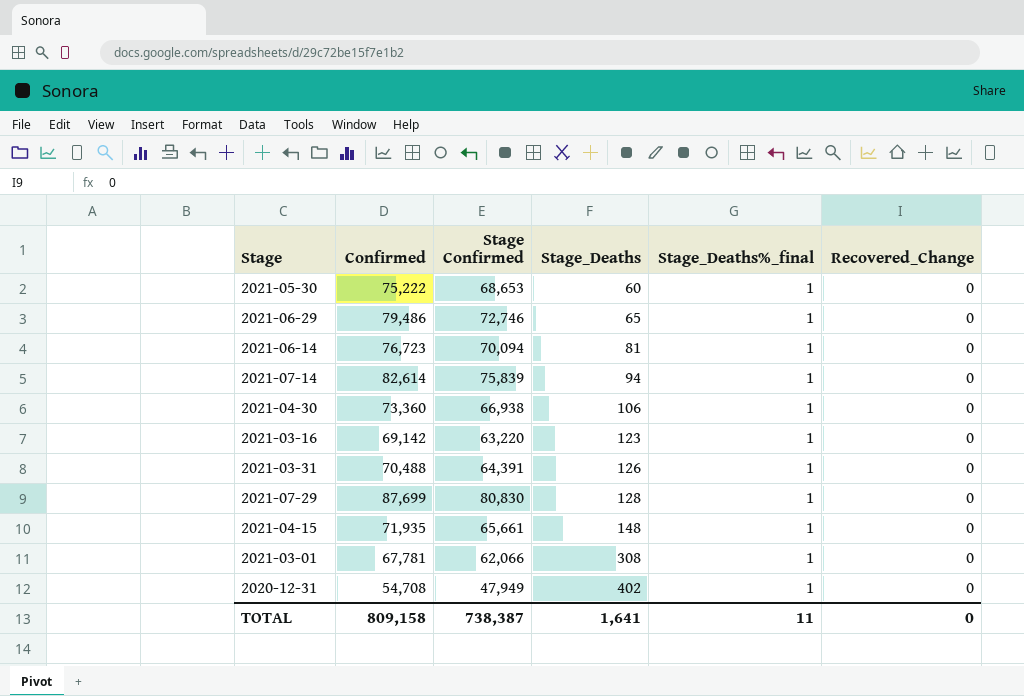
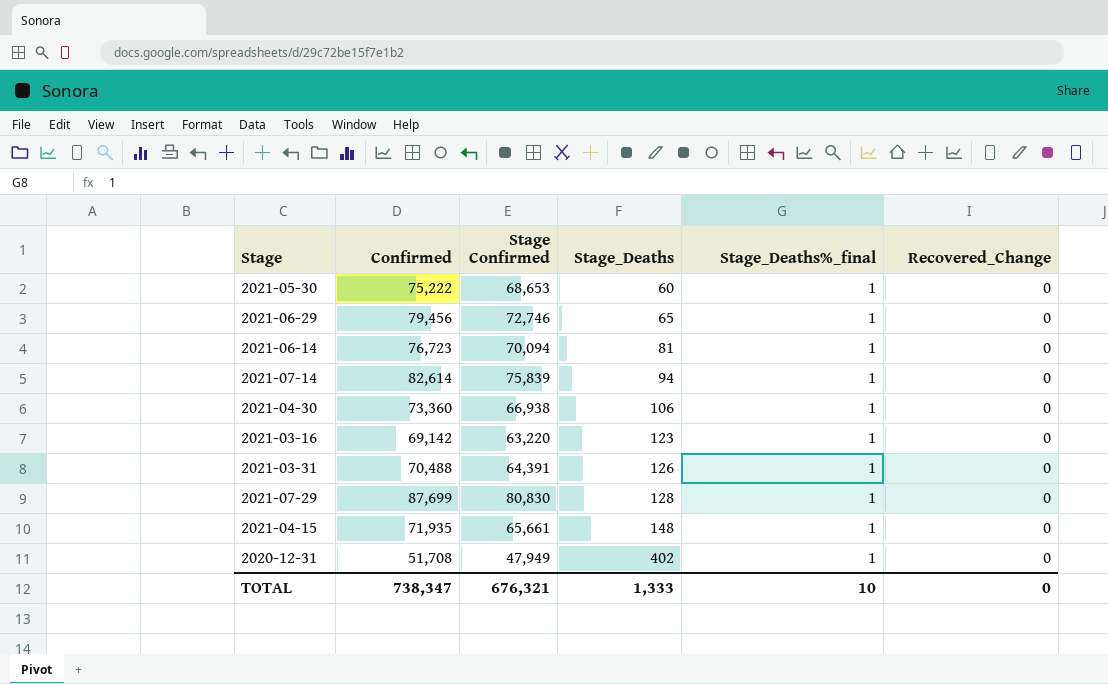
row 2021-03-01: 67,781 | 62,066 | 308 | 1 | 0 -> none
2021-06-29 | Confirmed: 79,486 -> 79,456
2020-12-31 | Confirmed: 54,708 -> 51,708
TOTAL | Confirmed: 809,158 -> 738,347
TOTAL | Stage Confirmed: 738,387 -> 676,321
TOTAL | Stage_Deaths: 1,641 -> 1,333
TOTAL | Stage_Deaths%_final: 11 -> 10

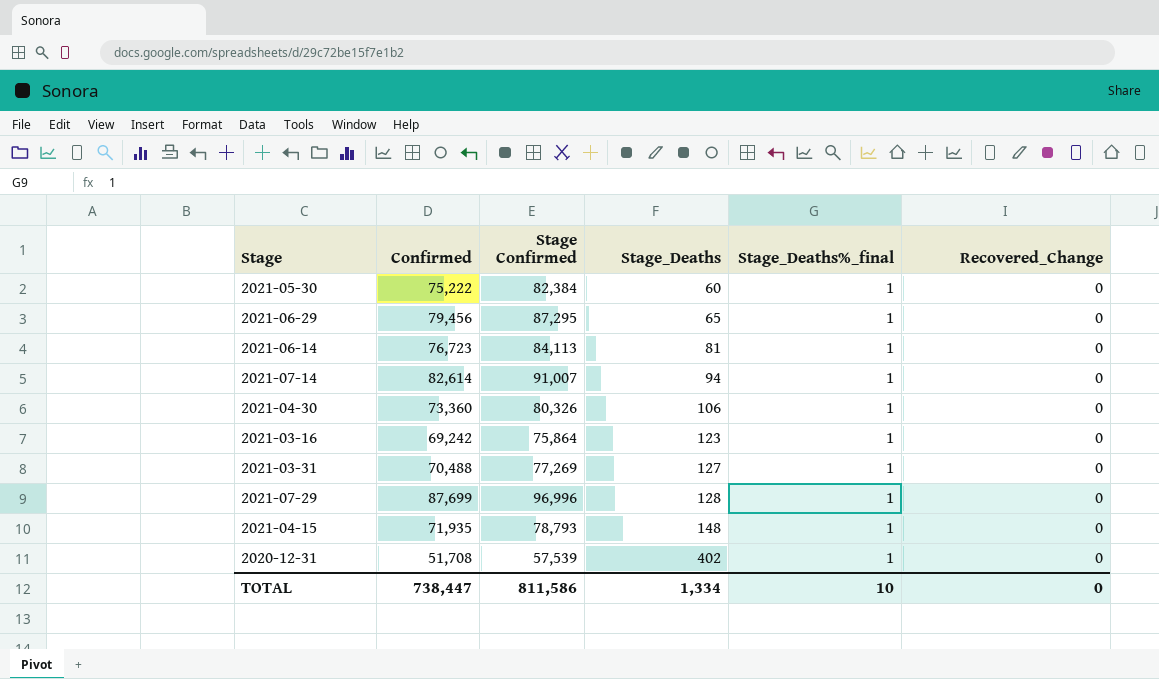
2021-05-30 | Stage Confirmed: 68,653 -> 82,384
2021-06-29 | Stage Confirmed: 72,746 -> 87,295
2021-06-14 | Stage Confirmed: 70,094 -> 84,113
2021-07-14 | Stage Confirmed: 75,839 -> 91,007
2021-04-30 | Stage Confirmed: 66,938 -> 80,326
2021-03-16 | Confirmed: 69,142 -> 69,242
2021-03-16 | Stage Confirmed: 63,220 -> 75,864
2021-03-31 | Stage Confirmed: 64,391 -> 77,269
2021-03-31 | Stage_Deaths: 126 -> 127
2021-07-29 | Stage Confirmed: 80,830 -> 96,996
2021-04-15 | Stage Confirmed: 65,661 -> 78,793
2020-12-31 | Stage Confirmed: 47,949 -> 57,539
TOTAL | Confirmed: 738,347 -> 738,447
TOTAL | Stage Confirmed: 676,321 -> 811,586
TOTAL | Stage_Deaths: 1,333 -> 1,334

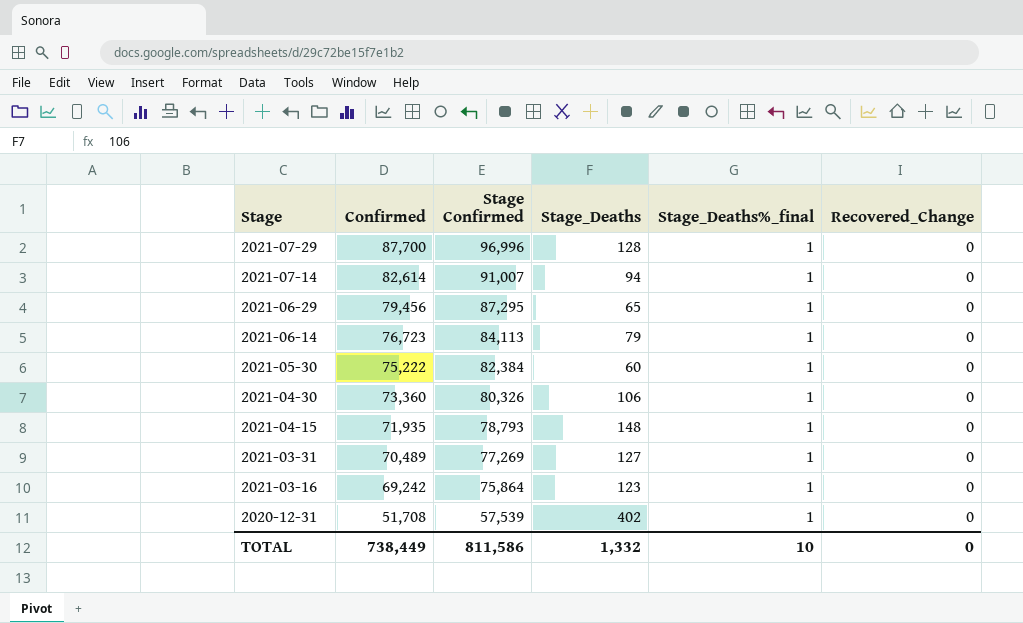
row order: Stage_Deaths ascending -> Stage descending
2021-07-29 | Confirmed: 87,699 -> 87,700
2021-06-14 | Stage_Deaths: 81 -> 79
2021-03-31 | Confirmed: 70,488 -> 70,489
TOTAL | Confirmed: 738,447 -> 738,449
TOTAL | Stage_Deaths: 1,334 -> 1,332

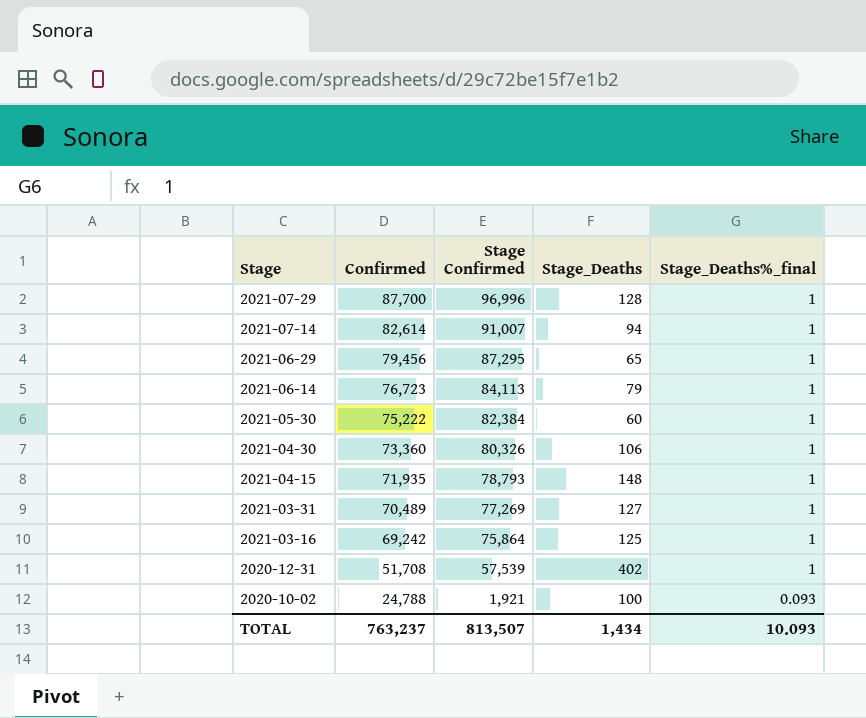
column Recovered_Change | position: 6 -> none
2021-03-16 | Stage_Deaths: 123 -> 125
row 2020-10-02: none -> 24,788 | 1,921 | 100 | 0.093
TOTAL | Confirmed: 738,449 -> 763,237
TOTAL | Stage Confirmed: 811,586 -> 813,507
TOTAL | Stage_Deaths: 1,332 -> 1,434
TOTAL | Stage_Deaths%_final: 10 -> 10.093

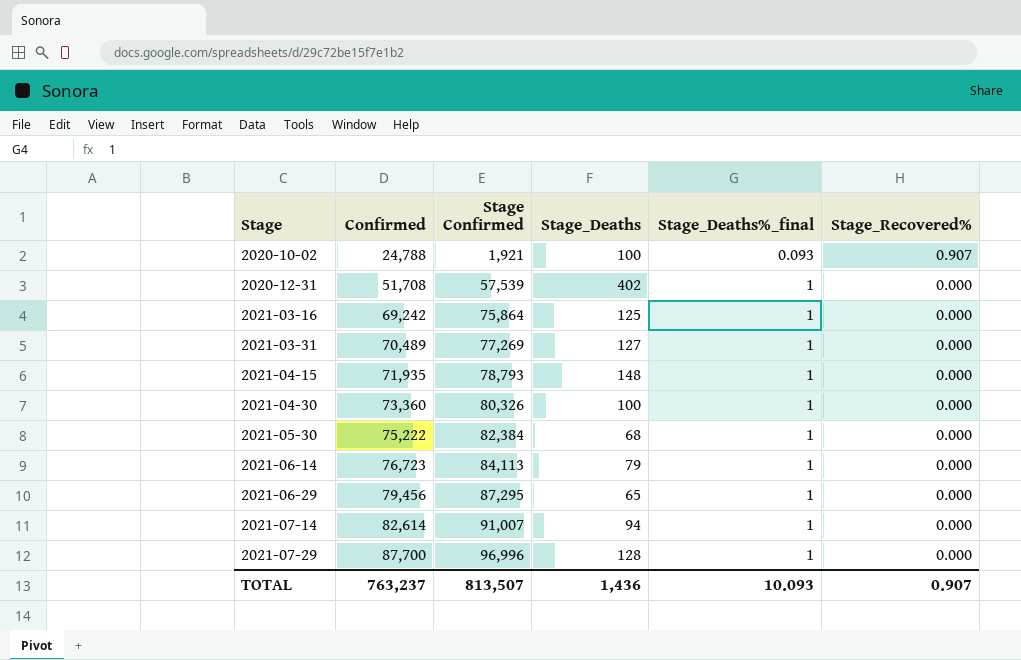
row order: Stage descending -> Stage ascending
column Stage_Recovered% | position: none -> 6
2021-04-30 | Stage_Deaths: 106 -> 100
2021-05-30 | Stage_Deaths: 60 -> 68
TOTAL | Stage_Deaths: 1,434 -> 1,436

